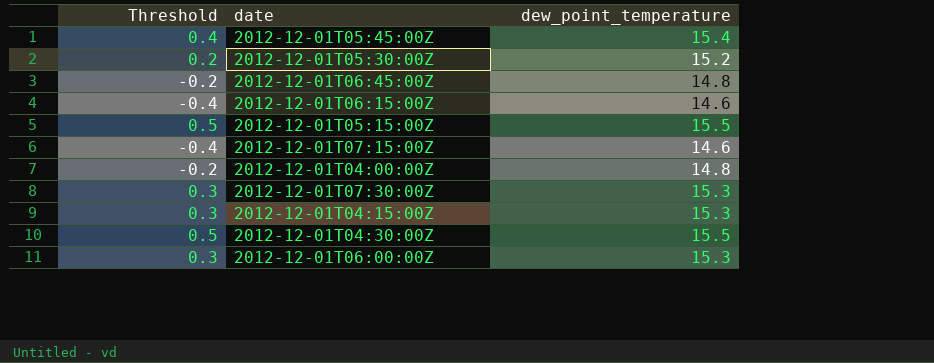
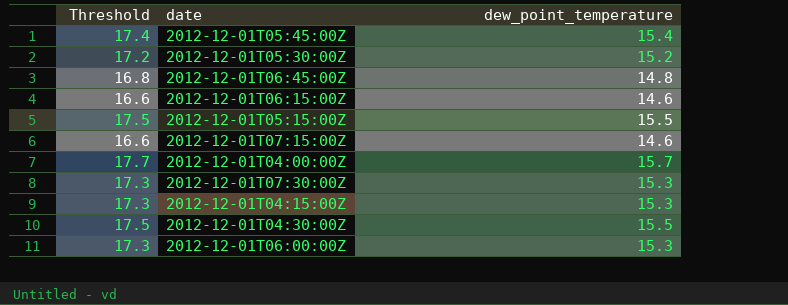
column Threshold | formula: [dew_point_temperature] - 15 -> [dew_point_temperature] + 2
2012-12-01T04:00:00Z | dew_point_temperature: 14.8 -> 15.7

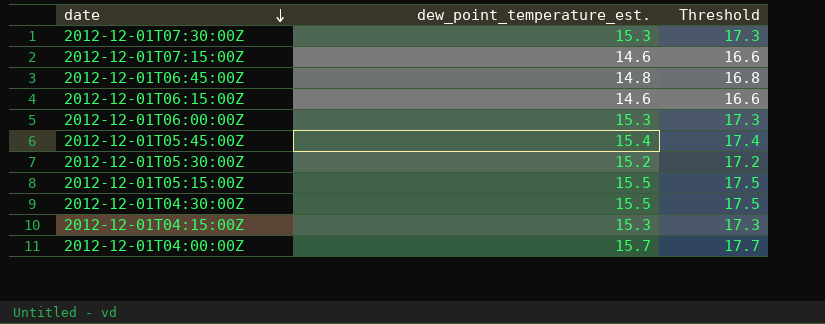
row order: none -> date descending
column name: dew_point_temperature -> dew_point_temperature_est.
column Threshold | position: 1 -> 3

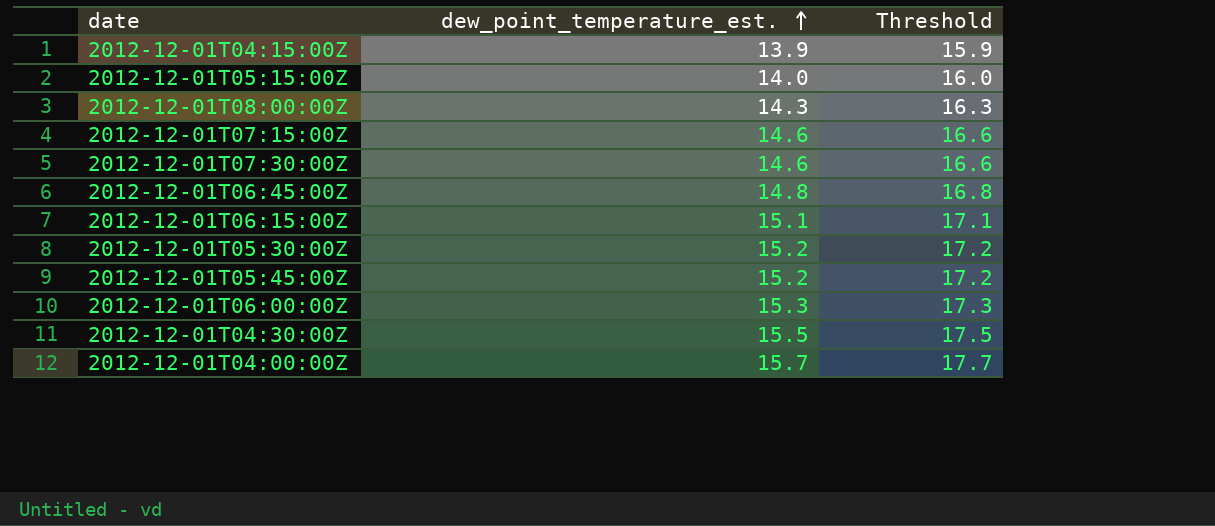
row order: date descending -> dew_point_temperature_est. ascending
2012-12-01T04:15:00Z | dew_point_temperature_est.: 15.3 -> 13.9
2012-12-01T04:15:00Z | Threshold: 17.3 -> 15.9
2012-12-01T05:15:00Z | dew_point_temperature_est.: 15.5 -> 14.0
2012-12-01T05:15:00Z | Threshold: 17.5 -> 16.0
row 2012-12-01T08:00:00Z: none -> 14.3 | 16.3
2012-12-01T07:30:00Z | dew_point_temperature_est.: 15.3 -> 14.6
2012-12-01T07:30:00Z | Threshold: 17.3 -> 16.6
2012-12-01T06:15:00Z | dew_point_temperature_est.: 14.6 -> 15.1
2012-12-01T06:15:00Z | Threshold: 16.6 -> 17.1
2012-12-01T05:45:00Z | dew_point_temperature_est.: 15.4 -> 15.2
2012-12-01T05:45:00Z | Threshold: 17.4 -> 17.2

